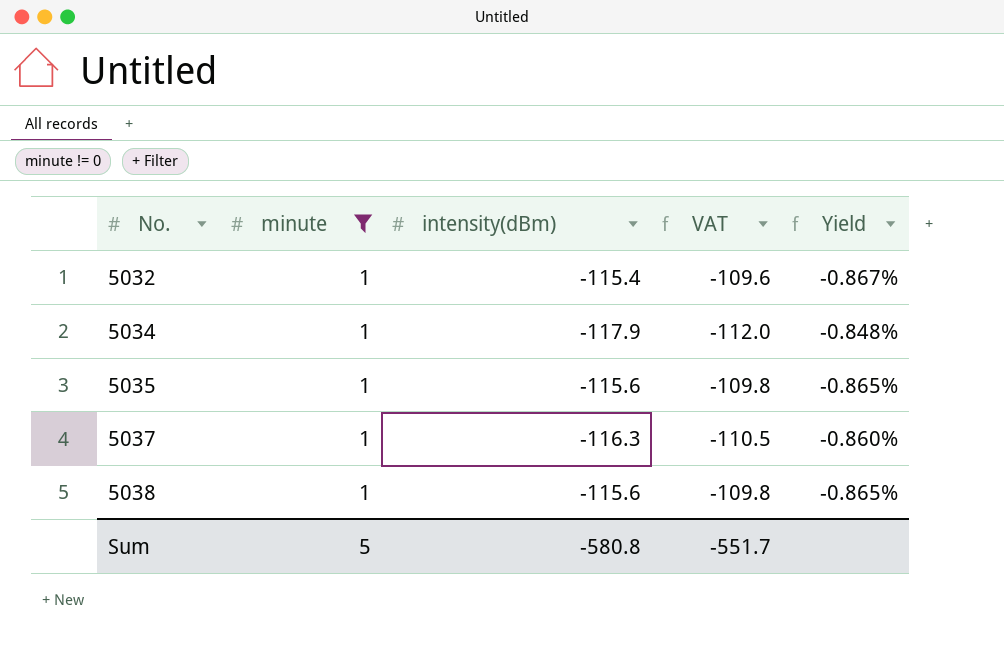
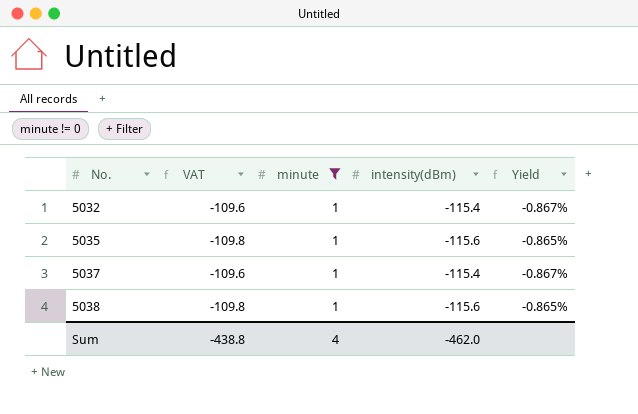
column VAT | position: 4 -> 2
row 5034: 1 | -117.9 | -112.0 | -0.848% -> none
5037 | VAT: -110.5 -> -109.6
5037 | intensity(dBm): -116.3 -> -115.4
5037 | Yield: -0.860% -> -0.867%
Sum | VAT: -551.7 -> -438.8
Sum | minute: 5 -> 4
Sum | intensity(dBm): -580.8 -> -462.0

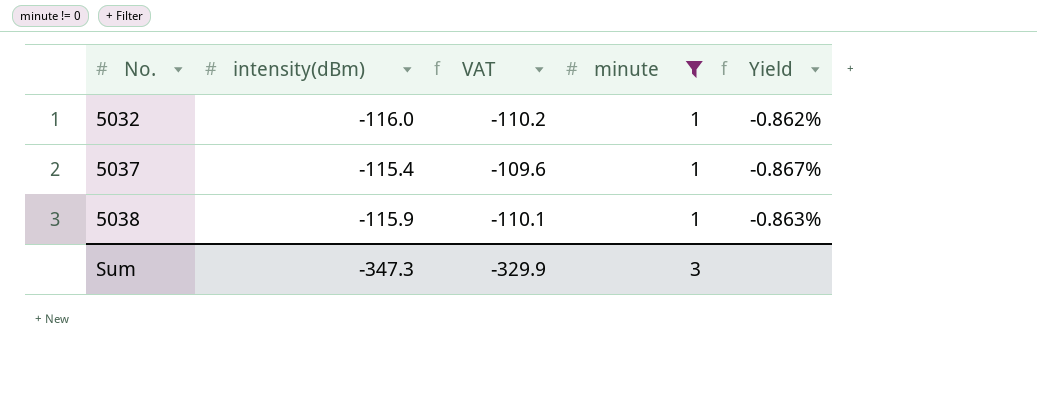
column intensity(dBm) | position: 4 -> 2
row 5035: -109.8 | 1 | -115.6 | -0.865% -> none
5032 | intensity(dBm): -115.4 -> -116.0
5032 | VAT: -109.6 -> -110.2
5032 | Yield: -0.867% -> -0.862%
5038 | intensity(dBm): -115.6 -> -115.9
5038 | VAT: -109.8 -> -110.1
5038 | Yield: -0.865% -> -0.863%
Sum | intensity(dBm): -462.0 -> -347.3
Sum | VAT: -438.8 -> -329.9
Sum | minute: 4 -> 3

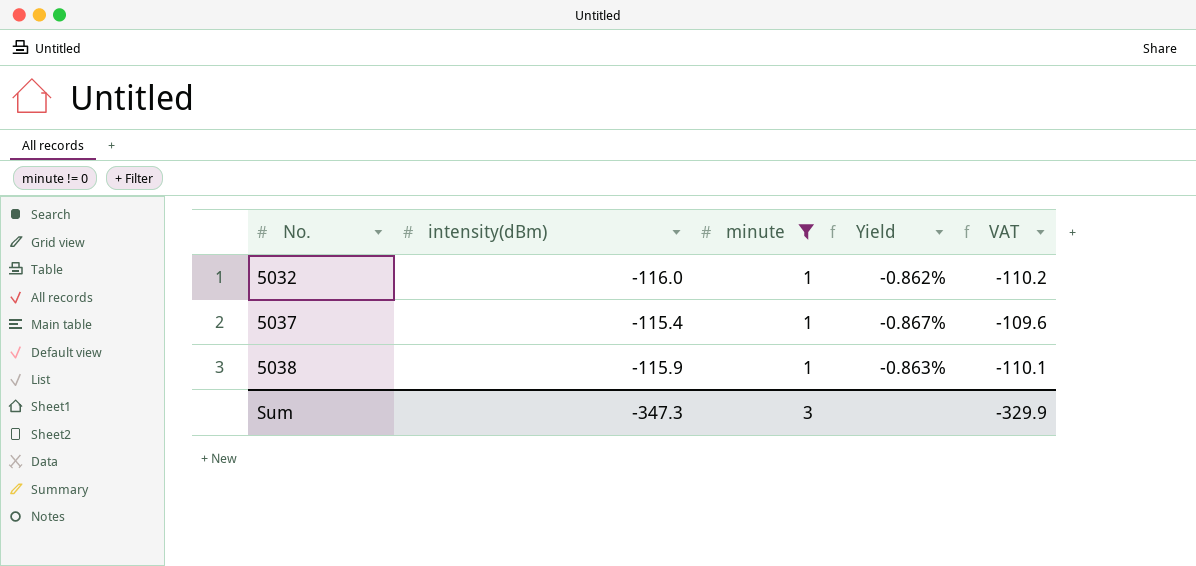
column VAT | position: 3 -> 5

